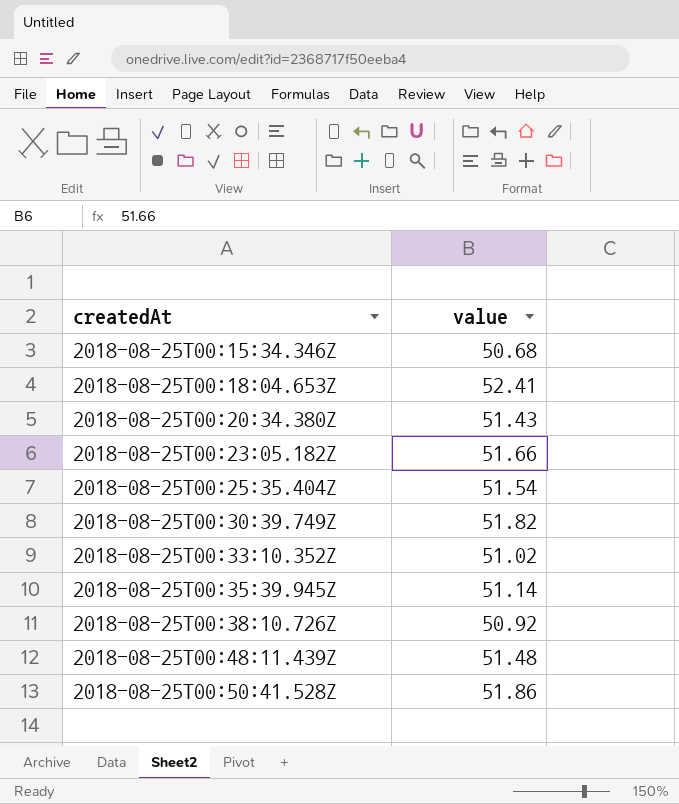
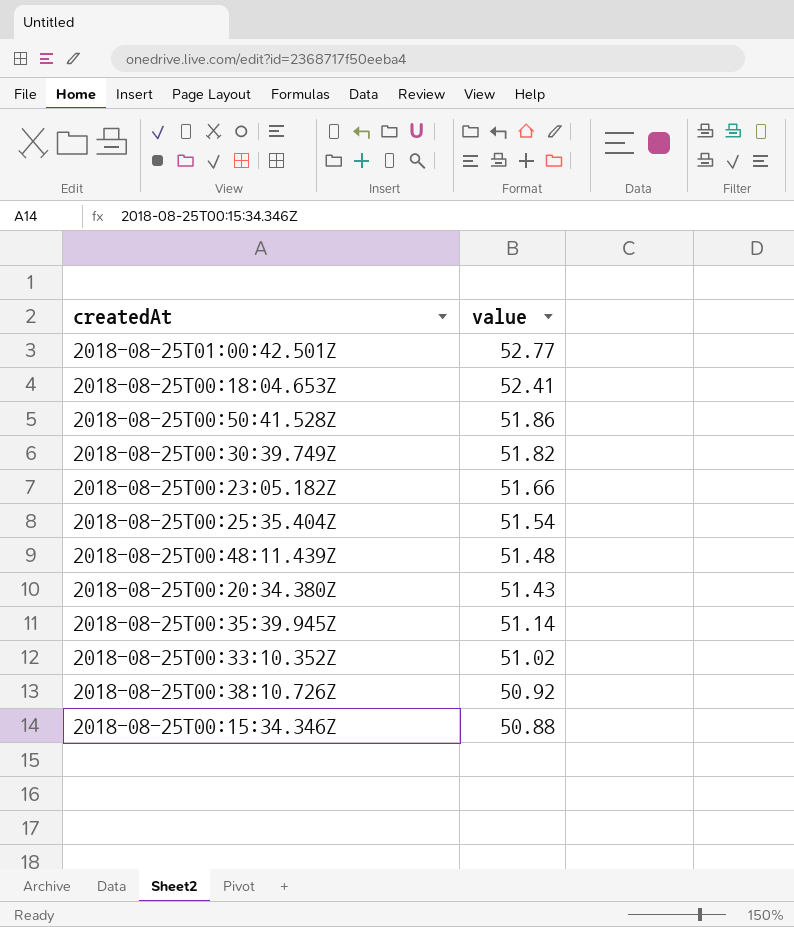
row order: createdAt ascending -> value descending
row 2018-08-25T01:00:42.501Z: none -> 52.77
2018-08-25T00:15:34.346Z | value: 50.68 -> 50.88

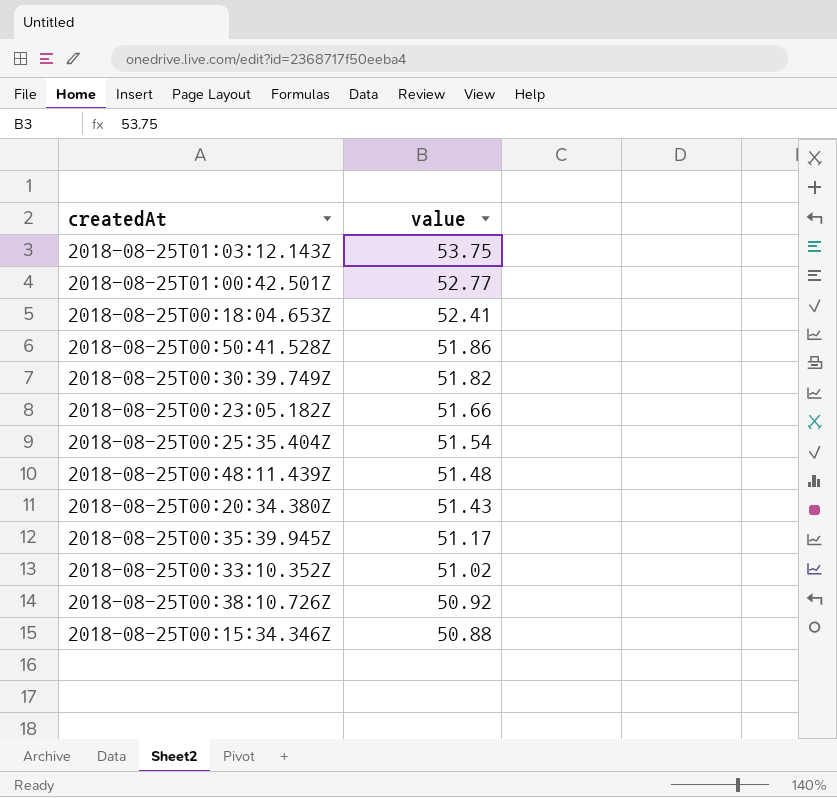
row 2018-08-25T01:03:12.143Z: none -> 53.75
2018-08-25T00:35:39.945Z | value: 51.14 -> 51.17

